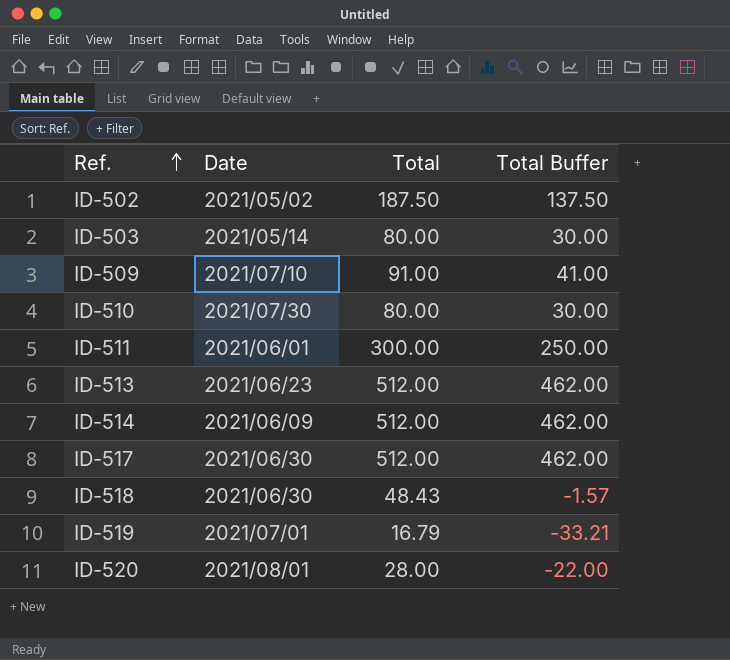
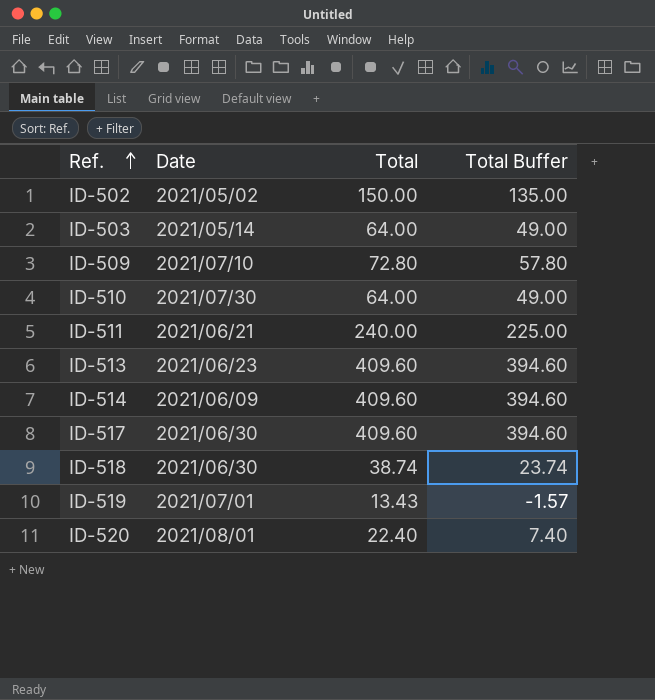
column Total Buffer | formula: [Total] - 50 -> [Total] - 15
ID-502 | Total: 187.50 -> 150.00
ID-503 | Total: 80.00 -> 64.00
ID-509 | Total: 91.00 -> 72.80
ID-510 | Total: 80.00 -> 64.00
ID-511 | Date: 2021/06/01 -> 2021/06/21
ID-511 | Total: 300.00 -> 240.00
ID-513 | Total: 512.00 -> 409.60
ID-514 | Total: 512.00 -> 409.60
ID-517 | Total: 512.00 -> 409.60
ID-518 | Total: 48.43 -> 38.74
ID-519 | Total: 16.79 -> 13.43
ID-520 | Total: 28.00 -> 22.40

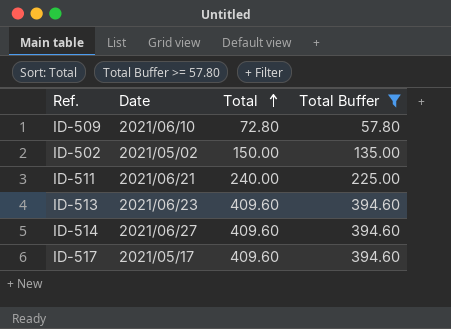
filter: none -> Total Buffer >= 57.80
row order: Ref. ascending -> Total ascending
ID-509 | Date: 2021/07/10 -> 2021/06/10
ID-514 | Date: 2021/06/09 -> 2021/06/27
ID-517 | Date: 2021/06/30 -> 2021/05/17

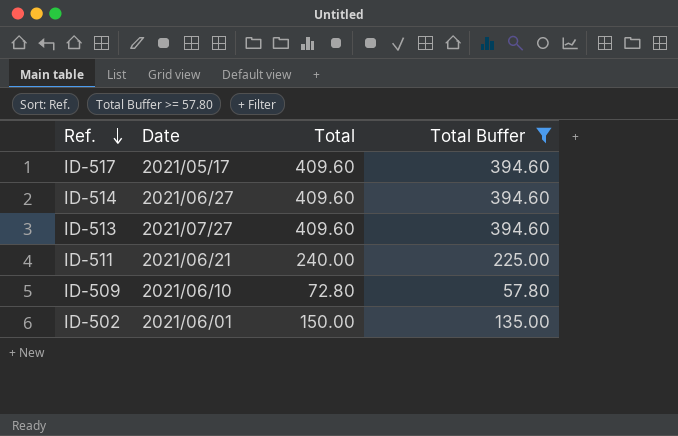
row order: Total ascending -> Ref. descending
ID-513 | Date: 2021/06/23 -> 2021/07/27
ID-502 | Date: 2021/05/02 -> 2021/06/01

